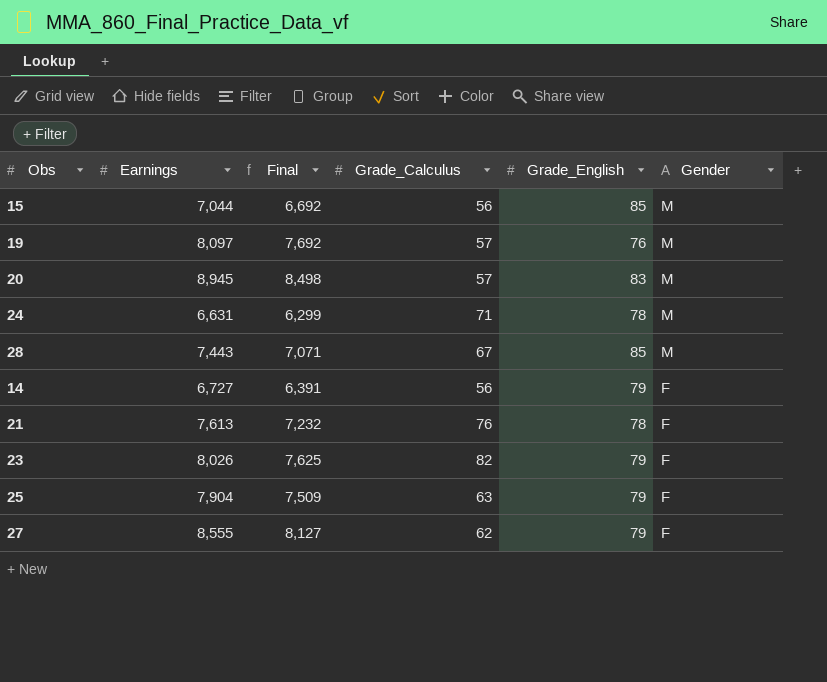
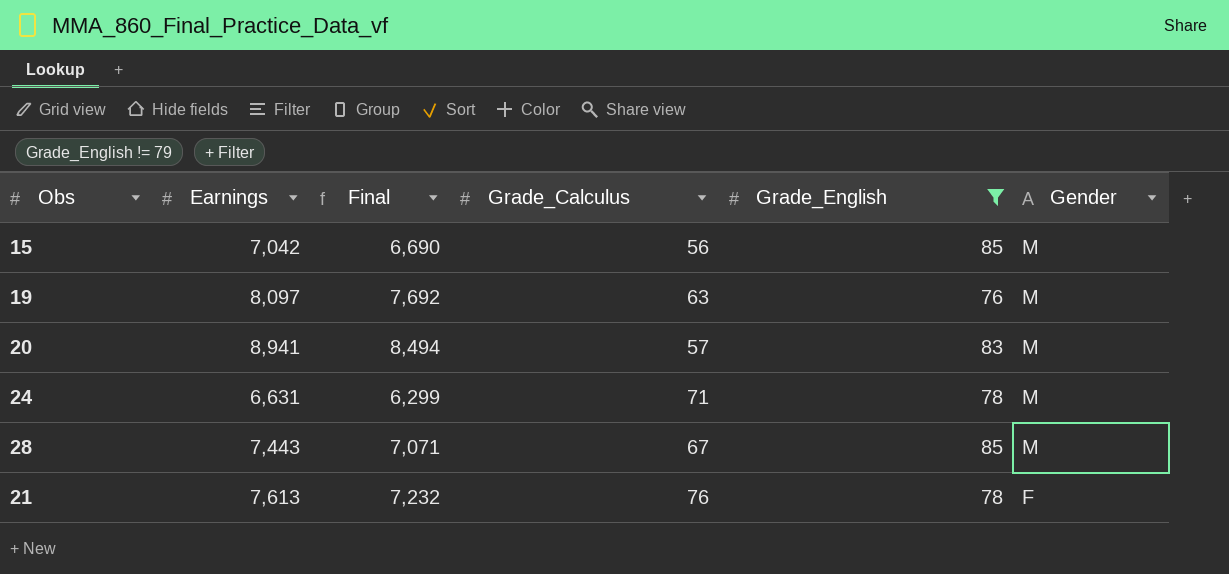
filter: none -> Grade_English != 79
15 | Earnings: 7,044 -> 7,042
15 | Final: 6,692 -> 6,690
19 | Grade_Calculus: 57 -> 63
20 | Earnings: 8,945 -> 8,941
20 | Final: 8,498 -> 8,494

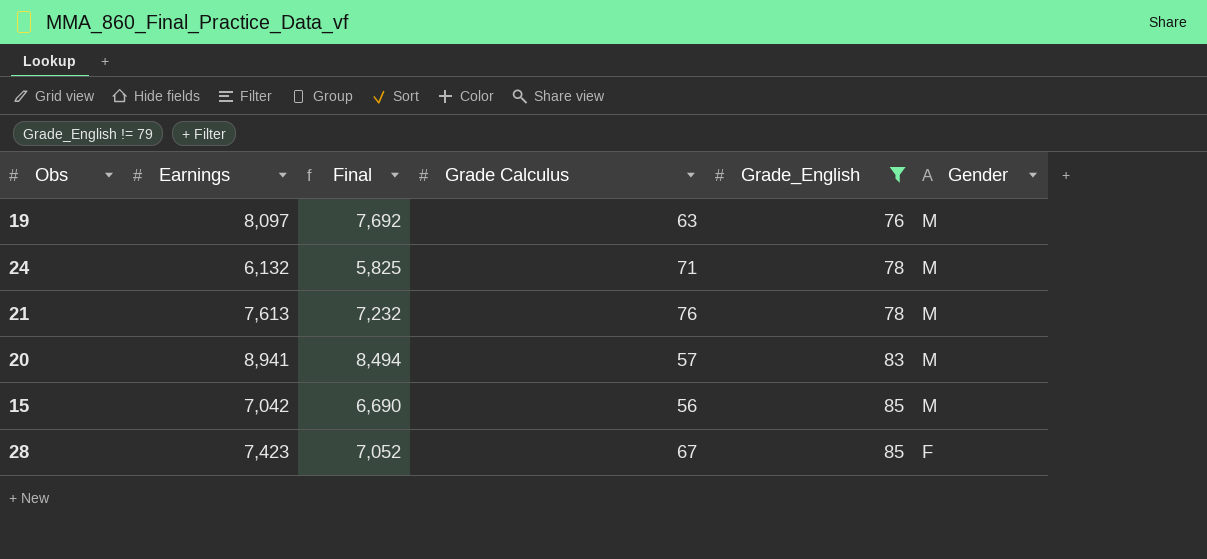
row order: Gender descending -> Grade_English ascending
column name: Grade_Calculus -> Grade Calculus
24 | Earnings: 6,631 -> 6,132
24 | Final: 6,299 -> 5,825
21 | Gender: F -> M
28 | Earnings: 7,443 -> 7,423
28 | Final: 7,071 -> 7,052
28 | Gender: M -> F

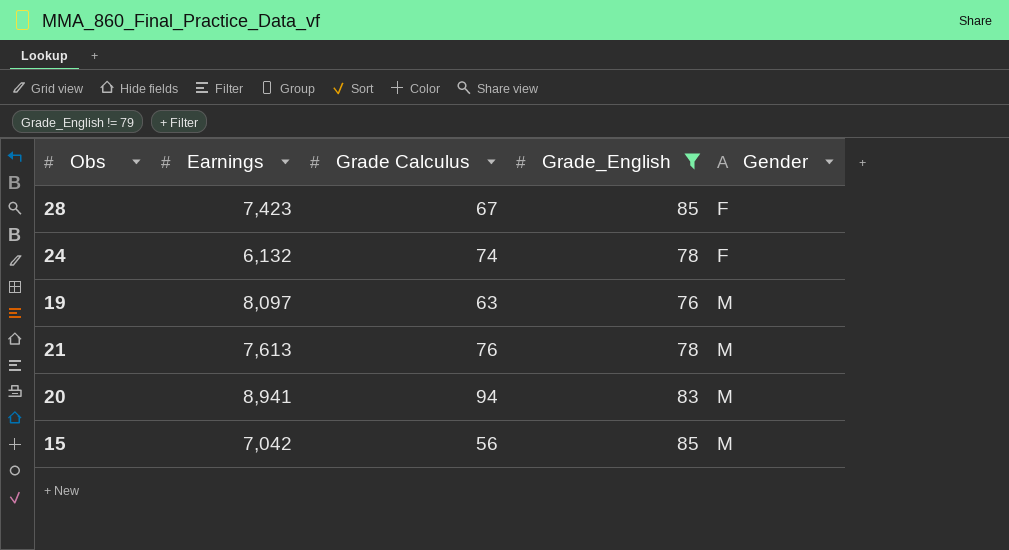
row order: Grade_English ascending -> Gender ascending
column Final | formula: [Earnings] * 0.95 -> none
24 | Grade Calculus: 71 -> 74
24 | Gender: M -> F
20 | Grade Calculus: 57 -> 94

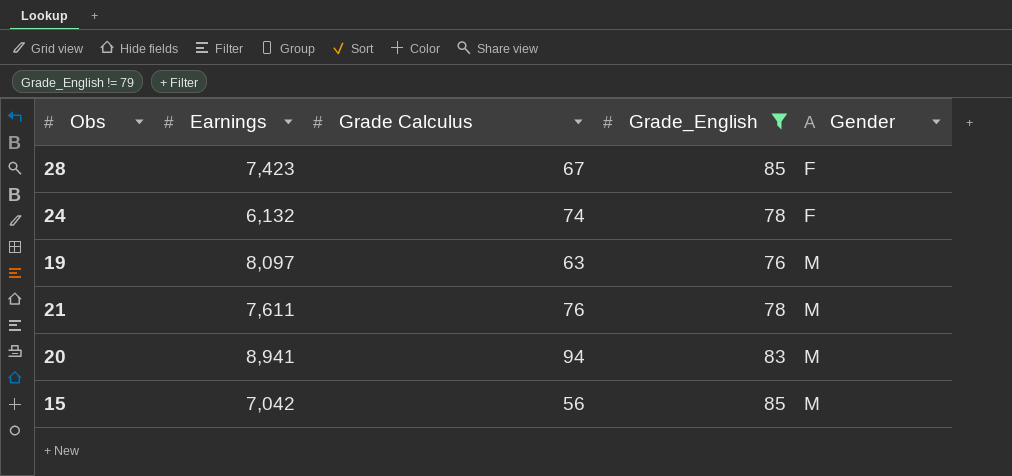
21 | Earnings: 7,613 -> 7,611

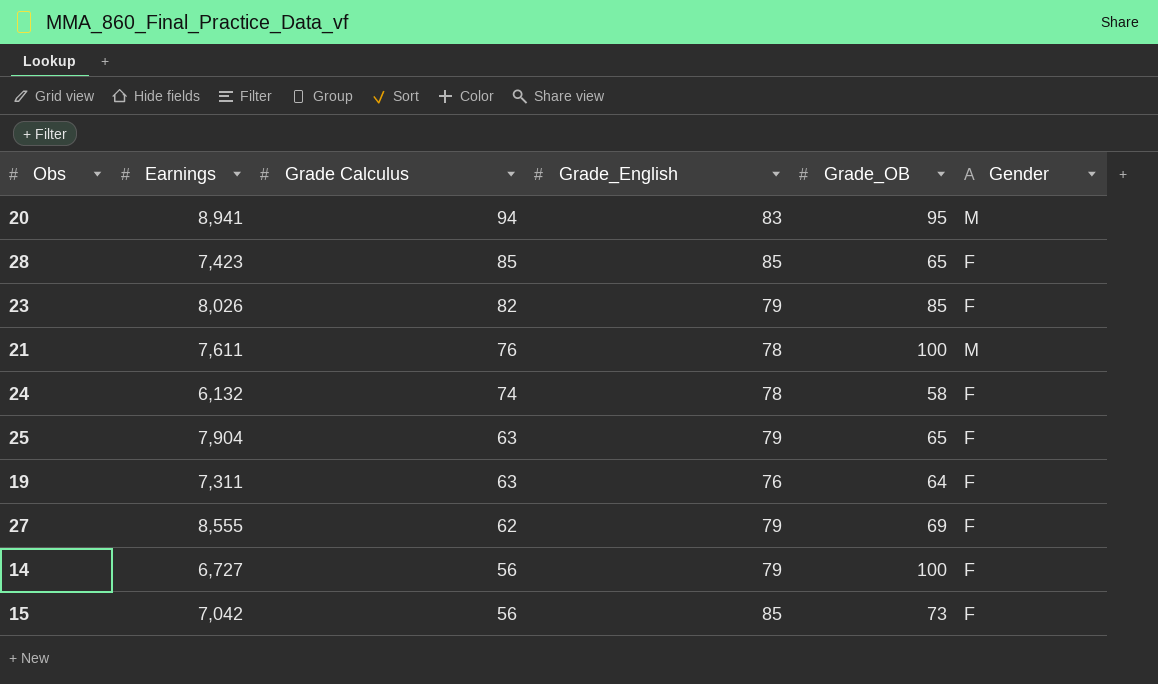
filter: Grade_English != 79 -> none
row order: Gender ascending -> Grade Calculus descending
column Grade_OB | position: none -> 5
28 | Grade Calculus: 67 -> 85
19 | Earnings: 8,097 -> 7,311
19 | Gender: M -> F
15 | Gender: M -> F

